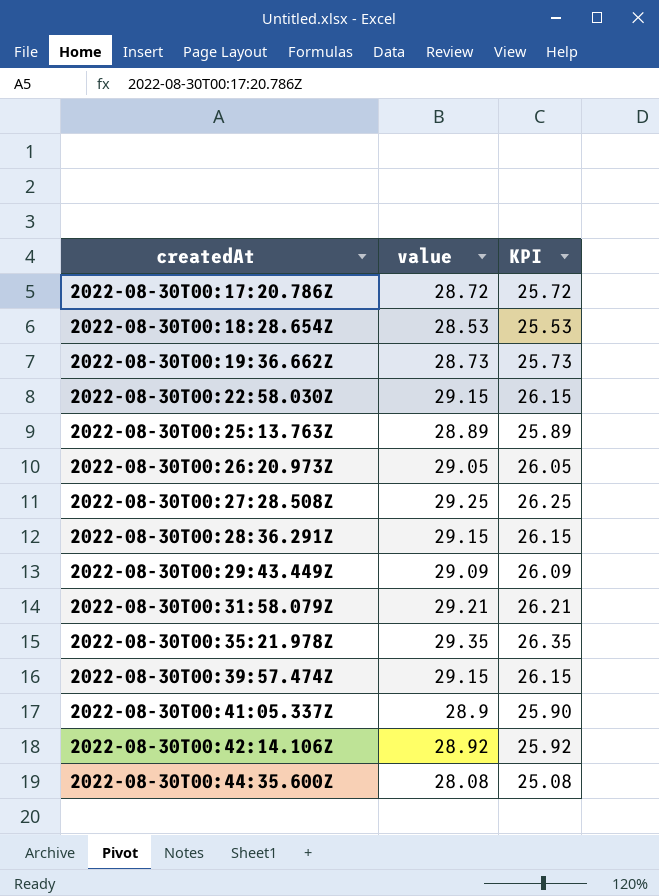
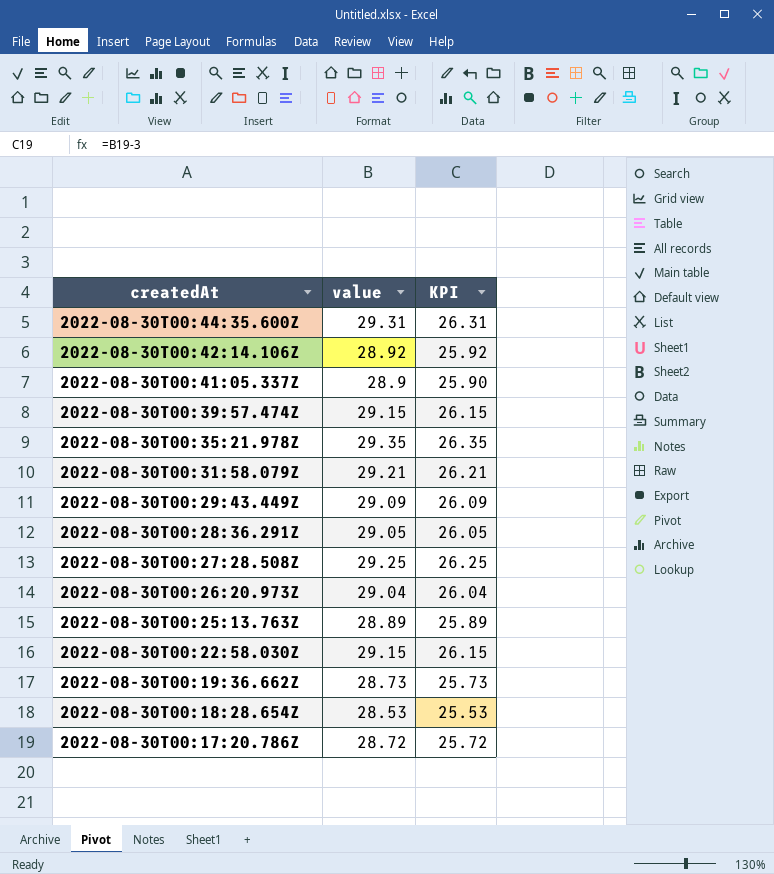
row order: createdAt ascending -> createdAt descending
2022-08-30T00:44:35.600Z | value: 28.08 -> 29.31
2022-08-30T00:44:35.600Z | KPI: 25.08 -> 26.31
2022-08-30T00:28:36.291Z | value: 29.15 -> 29.05
2022-08-30T00:28:36.291Z | KPI: 26.15 -> 26.05
2022-08-30T00:26:20.973Z | value: 29.05 -> 29.04
2022-08-30T00:26:20.973Z | KPI: 26.05 -> 26.04

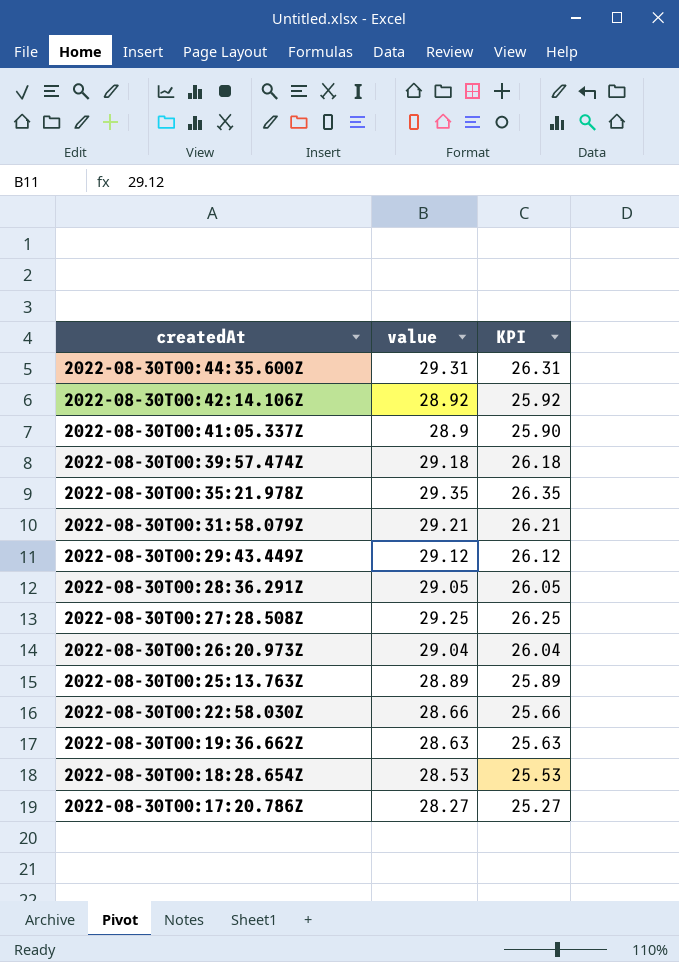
2022-08-30T00:39:57.474Z | value: 29.15 -> 29.18
2022-08-30T00:39:57.474Z | KPI: 26.15 -> 26.18
2022-08-30T00:29:43.449Z | value: 29.09 -> 29.12
2022-08-30T00:29:43.449Z | KPI: 26.09 -> 26.12
2022-08-30T00:22:58.030Z | value: 29.15 -> 28.66
2022-08-30T00:22:58.030Z | KPI: 26.15 -> 25.66
2022-08-30T00:19:36.662Z | value: 28.73 -> 28.63
2022-08-30T00:19:36.662Z | KPI: 25.73 -> 25.63
2022-08-30T00:17:20.786Z | value: 28.72 -> 28.27
2022-08-30T00:17:20.786Z | KPI: 25.72 -> 25.27

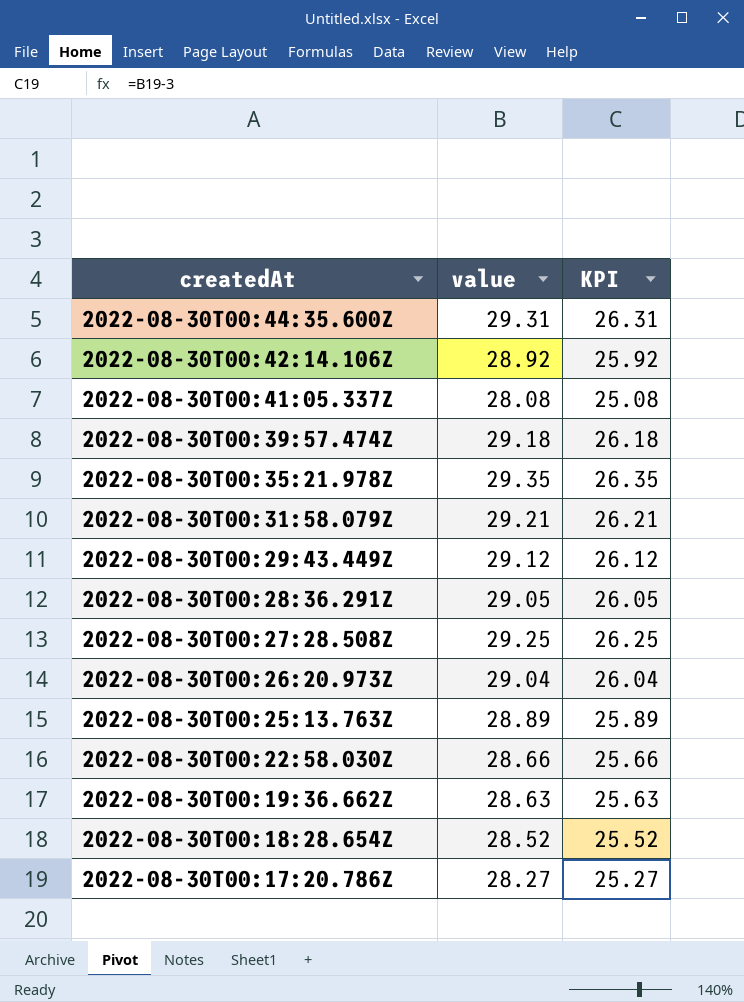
2022-08-30T00:41:05.337Z | value: 28.9 -> 28.08
2022-08-30T00:41:05.337Z | KPI: 25.90 -> 25.08
2022-08-30T00:18:28.654Z | value: 28.53 -> 28.52
2022-08-30T00:18:28.654Z | KPI: 25.53 -> 25.52

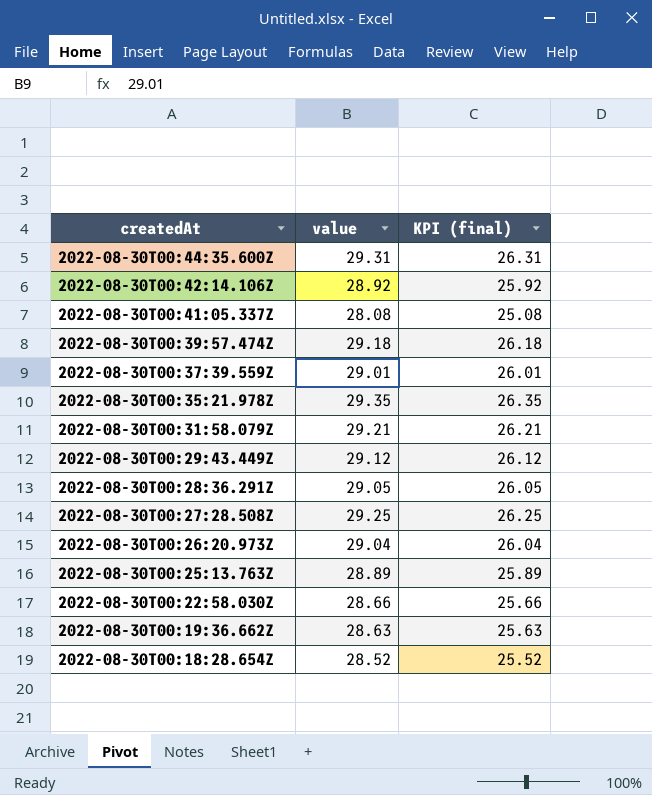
column name: KPI -> KPI (final)
row 2022-08-30T00:17:20.786Z: 28.27 | 25.27 -> none
row 2022-08-30T00:37:39.559Z: none -> 29.01 | 26.01

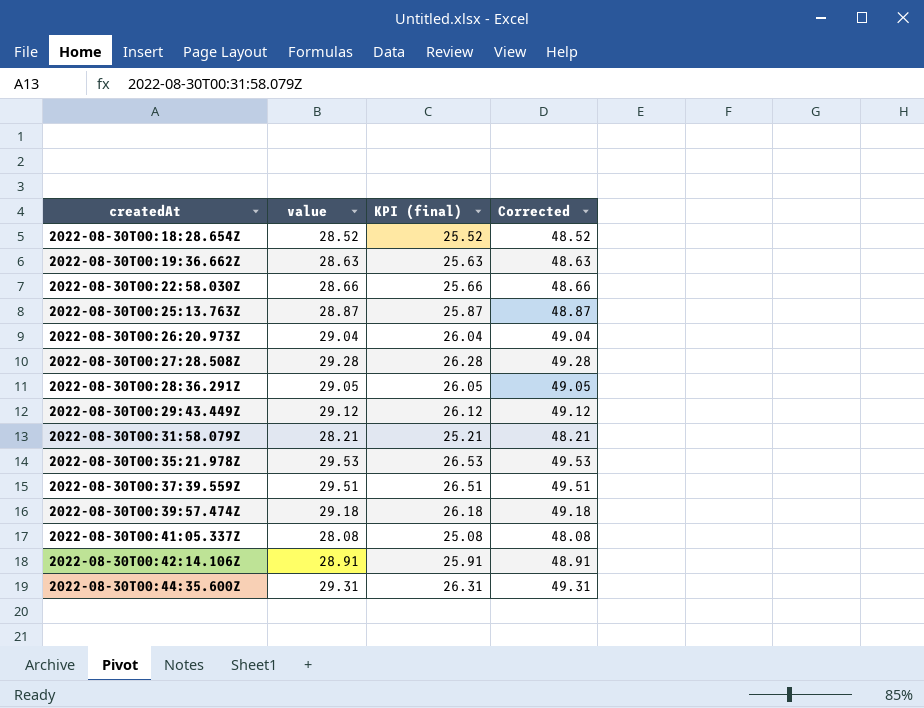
row order: createdAt descending -> createdAt ascending
column Corrected | formula: none -> [value] + 20
2022-08-30T00:25:13.763Z | value: 28.89 -> 28.87
2022-08-30T00:25:13.763Z | KPI (final): 25.89 -> 25.87
2022-08-30T00:27:28.508Z | value: 29.25 -> 29.28
2022-08-30T00:27:28.508Z | KPI (final): 26.25 -> 26.28
2022-08-30T00:31:58.079Z | value: 29.21 -> 28.21
2022-08-30T00:31:58.079Z | KPI (final): 26.21 -> 25.21
2022-08-30T00:35:21.978Z | value: 29.35 -> 29.53
2022-08-30T00:35:21.978Z | KPI (final): 26.35 -> 26.53
2022-08-30T00:37:39.559Z | value: 29.01 -> 29.51
2022-08-30T00:37:39.559Z | KPI (final): 26.01 -> 26.51
2022-08-30T00:42:14.106Z | value: 28.92 -> 28.91
2022-08-30T00:42:14.106Z | KPI (final): 25.92 -> 25.91

